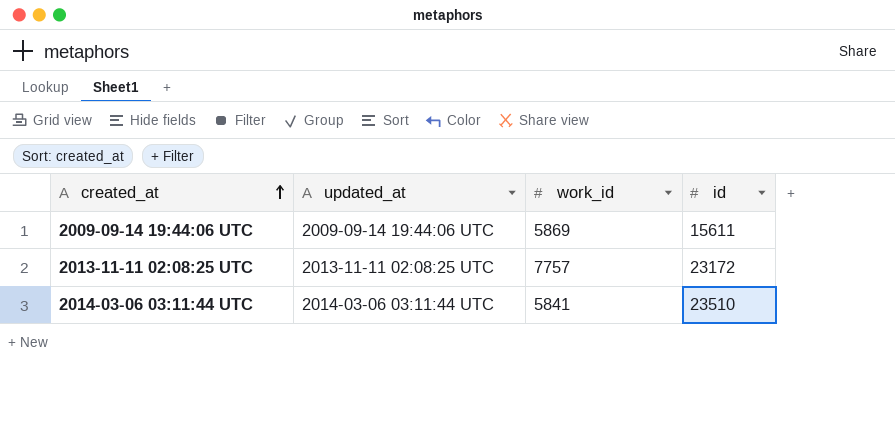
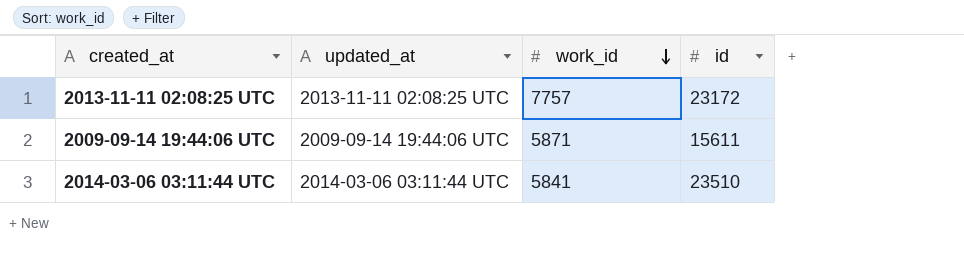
row order: created_at ascending -> work_id descending
2009-09-14 19:44:06 UTC | work_id: 5869 -> 5871

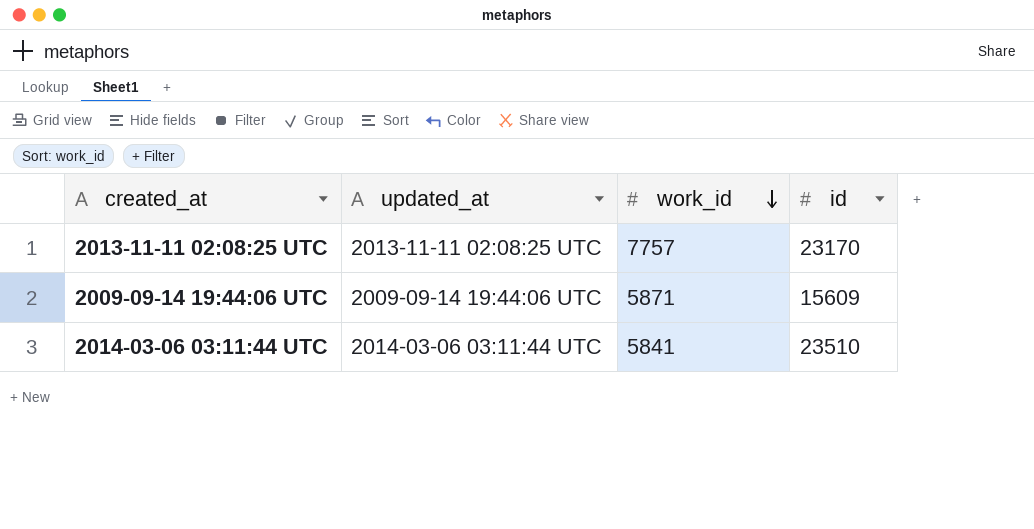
2013-11-11 02:08:25 UTC | id: 23172 -> 23170
2009-09-14 19:44:06 UTC | id: 15611 -> 15609

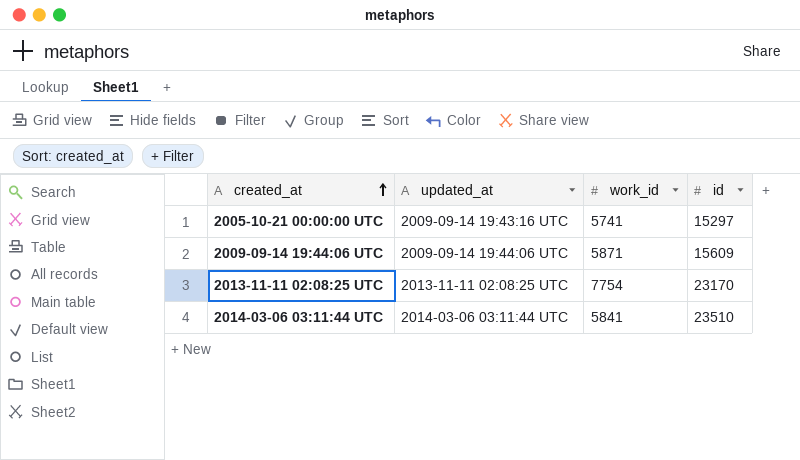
row order: work_id descending -> created_at ascending
row 2005-10-21 00:00:00 UTC: none -> 2009-09-14 19:43:16 UTC | 5741 | 15297
2013-11-11 02:08:25 UTC | work_id: 7757 -> 7754

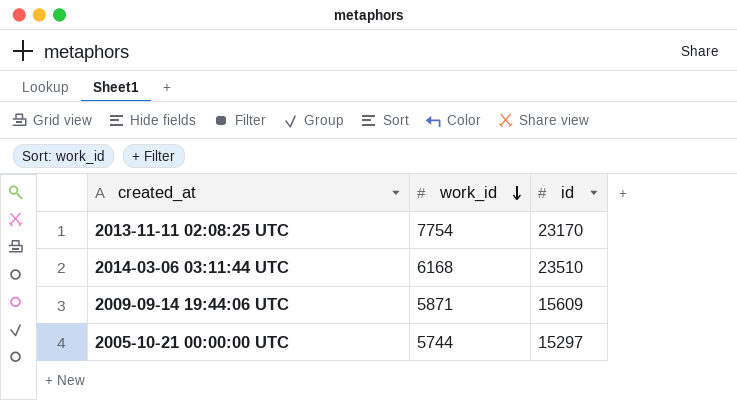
row order: created_at ascending -> work_id descending
column updated_at | position: 2 -> none
2014-03-06 03:11:44 UTC | work_id: 5841 -> 6168
2005-10-21 00:00:00 UTC | work_id: 5741 -> 5744

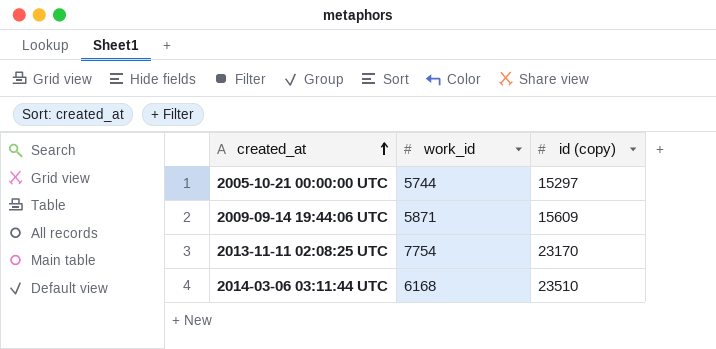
row order: work_id descending -> created_at ascending
column name: id -> id (copy)

